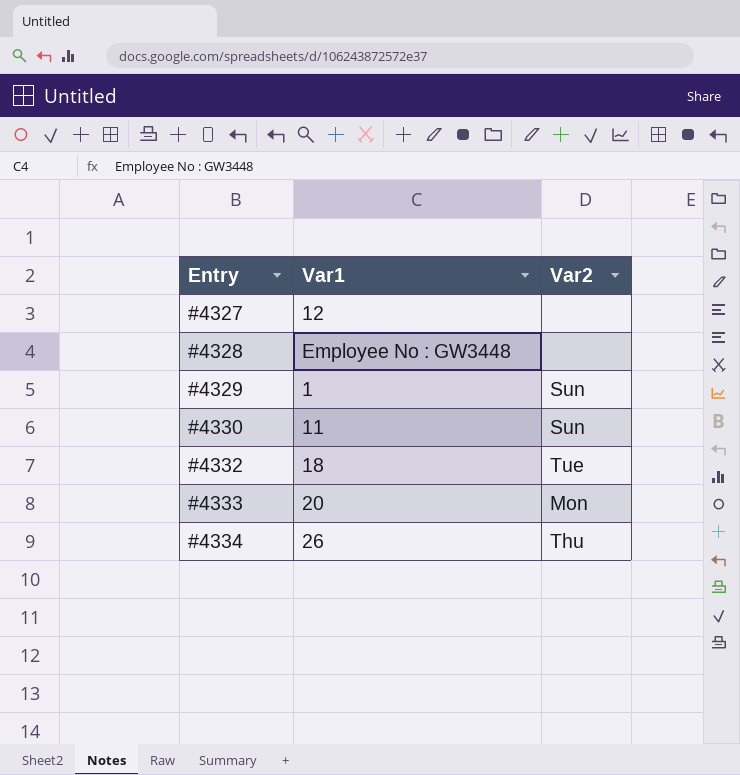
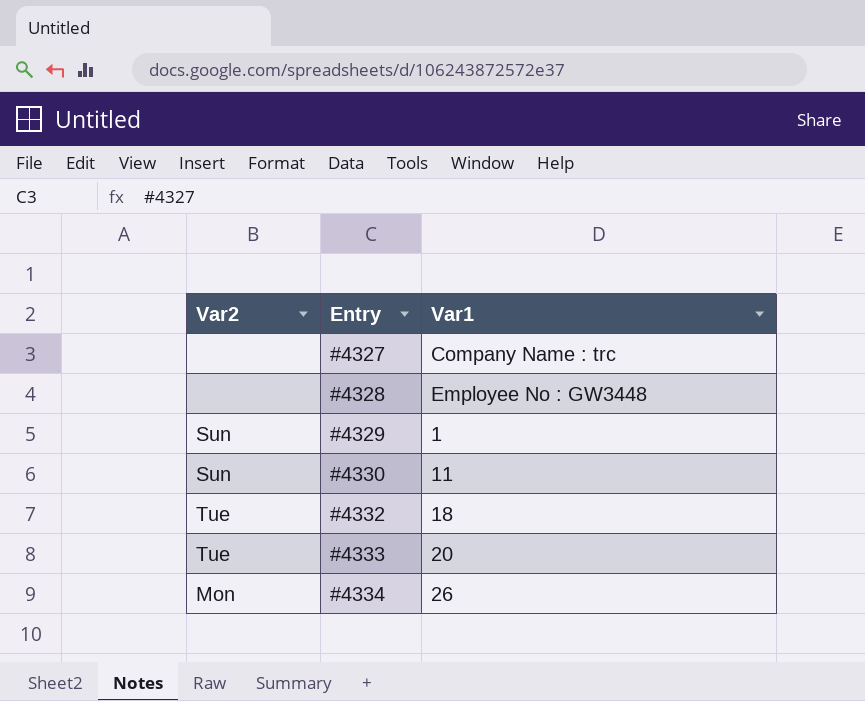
column Var2 | position: 3 -> 1
#4327 | Var1: 12 -> Company Name : trc
#4333 | Var2: Mon -> Tue
#4334 | Var2: Thu -> Mon

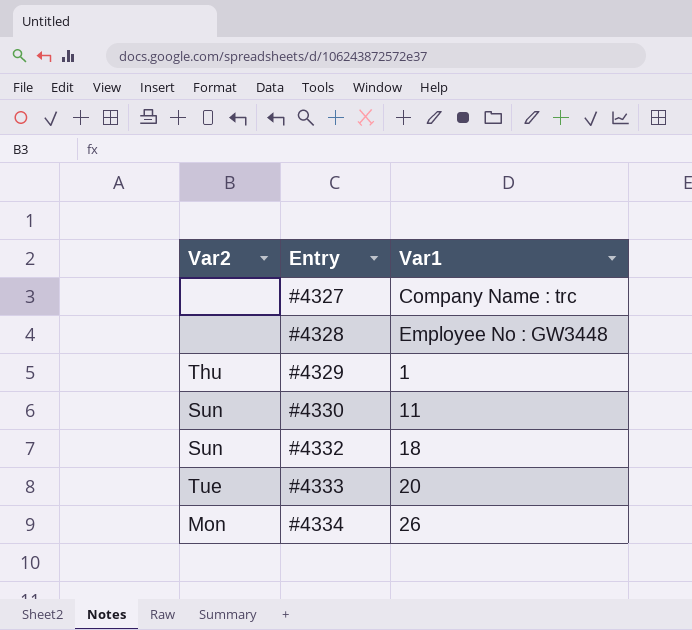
#4329 | Var2: Sun -> Thu
#4332 | Var2: Tue -> Sun

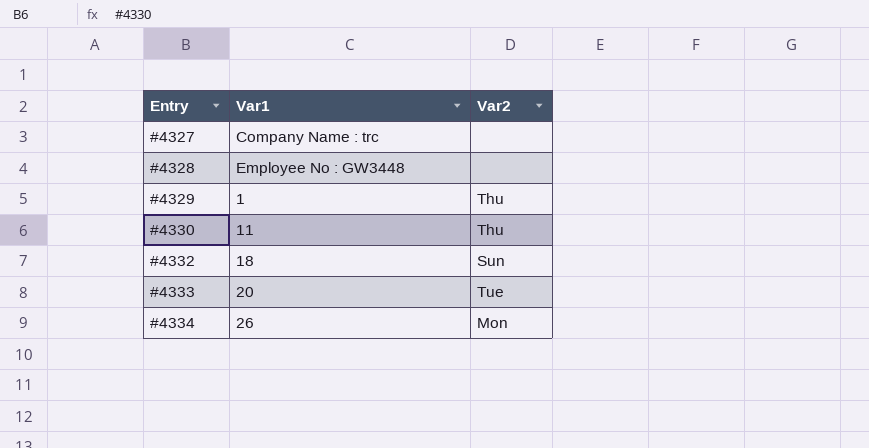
column Var2 | position: 1 -> 3
#4330 | Var2: Sun -> Thu

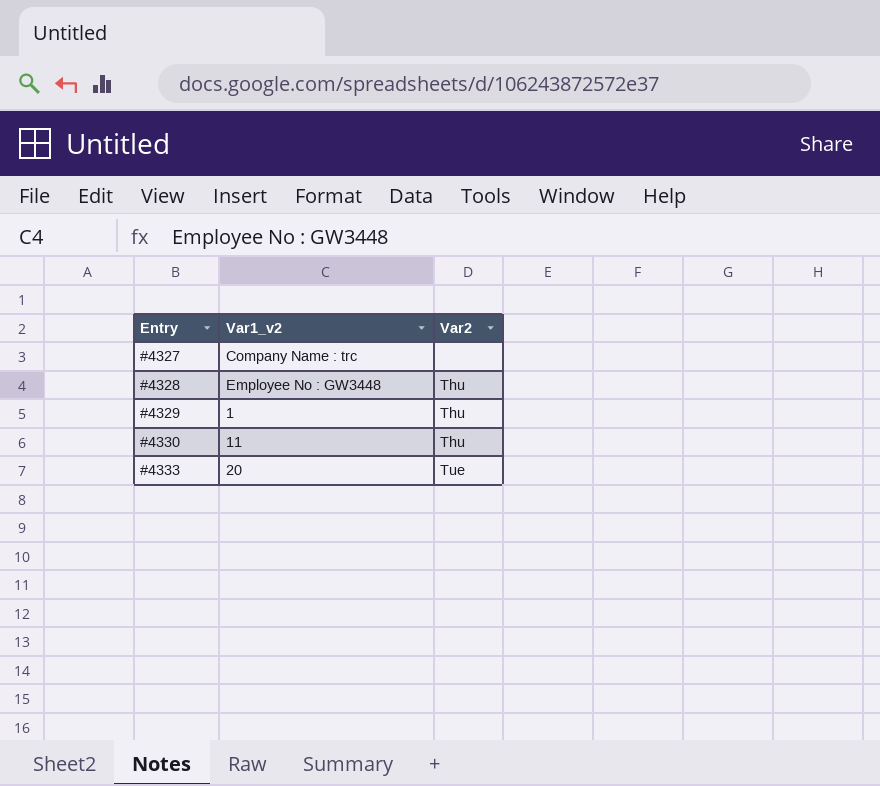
column name: Var1 -> Var1_v2
row #4332: 18 | Sun -> none
row #4334: 26 | Mon -> none
#4328 | Var2: none -> Thu

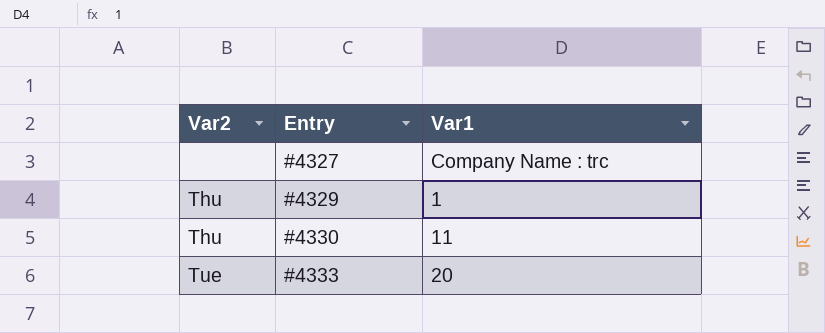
column Var2 | position: 3 -> 1
column name: Var1_v2 -> Var1
row #4328: Employee No : GW3448 | Thu -> none

